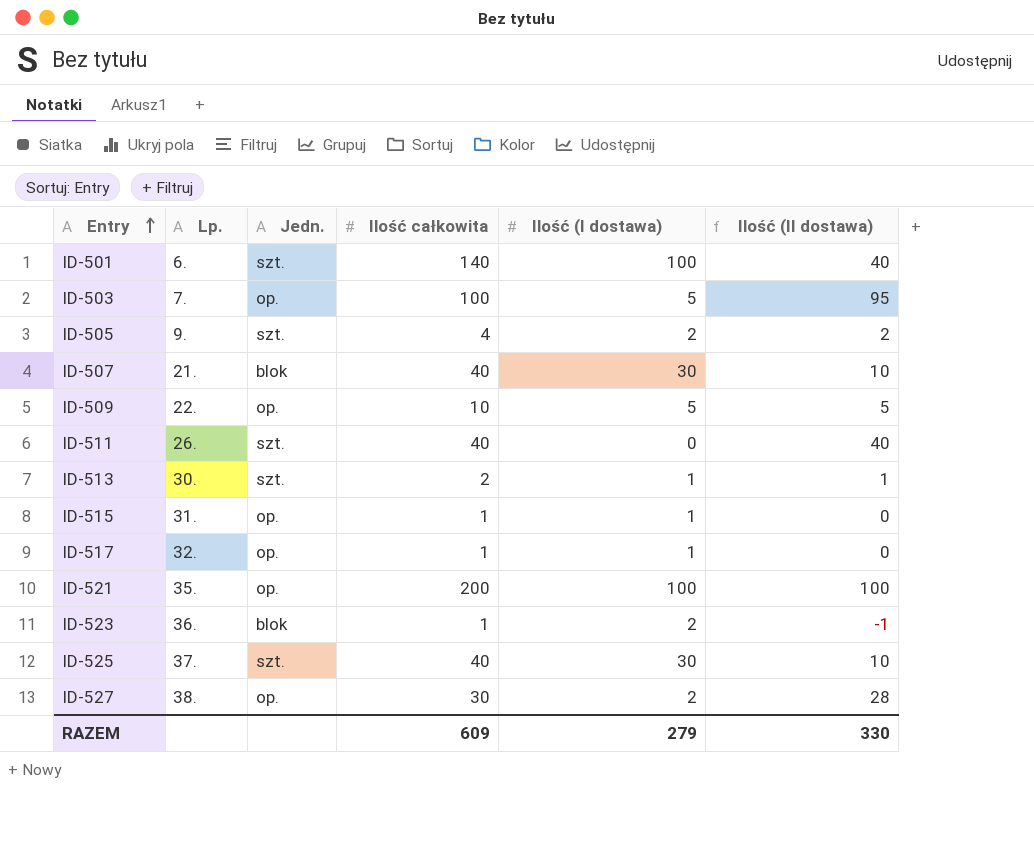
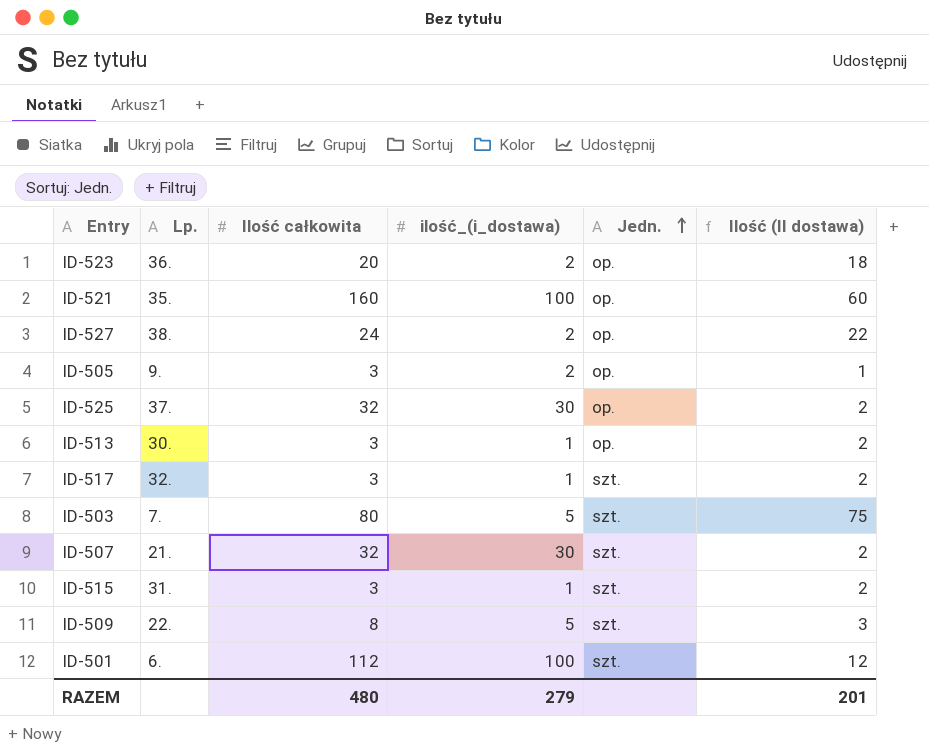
row order: Entry ascending -> Jedn. ascending
column name: Ilość (I dostawa) -> ilość_(i_dostawa)
column Jedn. | position: 3 -> 5
row ID-511: 26. | szt. | 40 | 0 | 40 -> none
ID-523 | Ilość całkowita: 1 -> 20
ID-523 | Jedn.: blok -> op.
ID-523 | Ilość (II dostawa): -1 -> 18
ID-521 | Ilość całkowita: 200 -> 160
ID-521 | Ilość (II dostawa): 100 -> 60
ID-527 | Ilość całkowita: 30 -> 24
ID-527 | Ilość (II dostawa): 28 -> 22
ID-505 | Ilość całkowita: 4 -> 3
ID-505 | Jedn.: szt. -> op.
ID-505 | Ilość (II dostawa): 2 -> 1
ID-525 | Ilość całkowita: 40 -> 32
ID-525 | Jedn.: szt. -> op.
ID-525 | Ilość (II dostawa): 10 -> 2
ID-513 | Ilość całkowita: 2 -> 3
ID-513 | Jedn.: szt. -> op.
ID-513 | Ilość (II dostawa): 1 -> 2
ID-517 | Ilość całkowita: 1 -> 3
ID-517 | Jedn.: op. -> szt.
ID-517 | Ilość (II dostawa): 0 -> 2
ID-503 | Ilość całkowita: 100 -> 80
ID-503 | Jedn.: op. -> szt.
ID-503 | Ilość (II dostawa): 95 -> 75
ID-507 | Ilość całkowita: 40 -> 32
ID-507 | Jedn.: blok -> szt.
ID-507 | Ilość (II dostawa): 10 -> 2
ID-515 | Ilość całkowita: 1 -> 3
ID-515 | Jedn.: op. -> szt.
ID-515 | Ilość (II dostawa): 0 -> 2
ID-509 | Ilość całkowita: 10 -> 8
ID-509 | Jedn.: op. -> szt.
ID-509 | Ilość (II dostawa): 5 -> 3
ID-501 | Ilość całkowita: 140 -> 112
ID-501 | Ilość (II dostawa): 40 -> 12
RAZEM | Ilość całkowita: 609 -> 480
RAZEM | Ilość (II dostawa): 330 -> 201

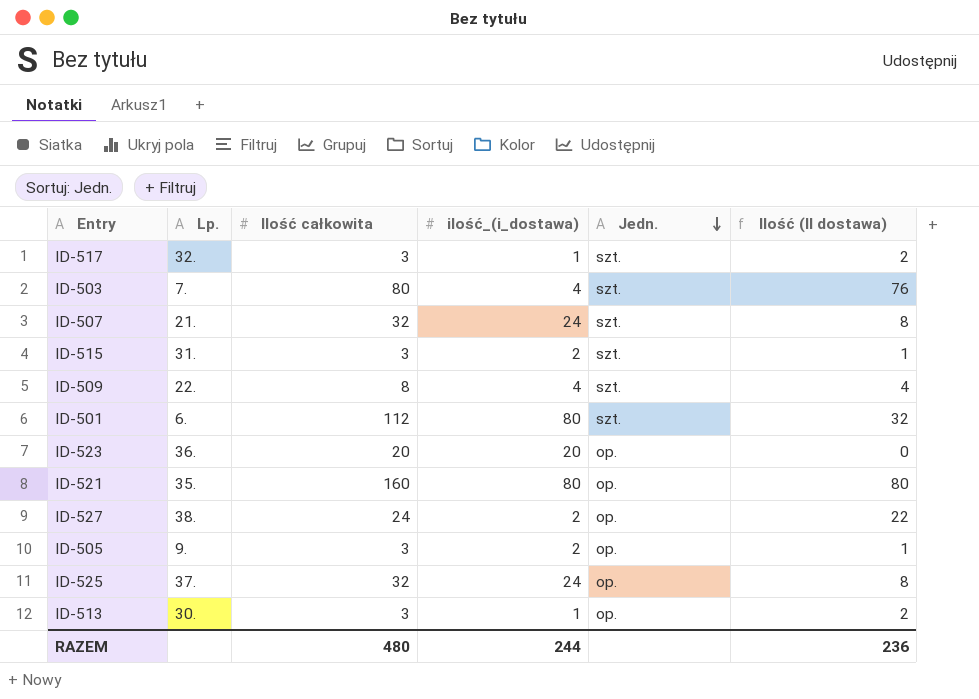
row order: Jedn. ascending -> Jedn. descending
ID-503 | ilość_(i_dostawa): 5 -> 4
ID-503 | Ilość (II dostawa): 75 -> 76
ID-507 | ilość_(i_dostawa): 30 -> 24
ID-507 | Ilość (II dostawa): 2 -> 8
ID-515 | ilość_(i_dostawa): 1 -> 2
ID-515 | Ilość (II dostawa): 2 -> 1
ID-509 | ilość_(i_dostawa): 5 -> 4
ID-509 | Ilość (II dostawa): 3 -> 4
ID-501 | ilość_(i_dostawa): 100 -> 80
ID-501 | Ilość (II dostawa): 12 -> 32
ID-523 | ilość_(i_dostawa): 2 -> 20
ID-523 | Ilość (II dostawa): 18 -> 0
ID-521 | ilość_(i_dostawa): 100 -> 80
ID-521 | Ilość (II dostawa): 60 -> 80
ID-525 | ilość_(i_dostawa): 30 -> 24
ID-525 | Ilość (II dostawa): 2 -> 8
RAZEM | ilość_(i_dostawa): 279 -> 244
RAZEM | Ilość (II dostawa): 201 -> 236

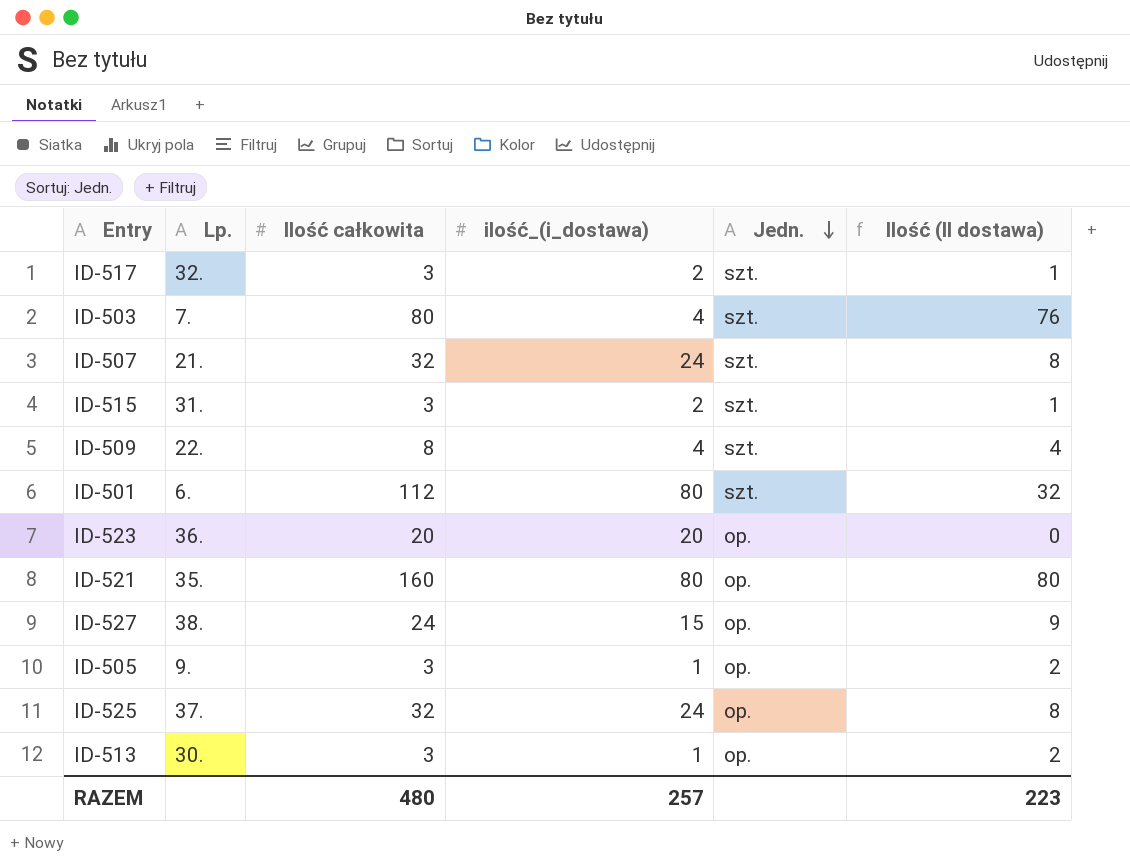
ID-517 | ilość_(i_dostawa): 1 -> 2
ID-517 | Ilość (II dostawa): 2 -> 1
ID-527 | ilość_(i_dostawa): 2 -> 15
ID-527 | Ilość (II dostawa): 22 -> 9
ID-505 | ilość_(i_dostawa): 2 -> 1
ID-505 | Ilość (II dostawa): 1 -> 2
RAZEM | ilość_(i_dostawa): 244 -> 257
RAZEM | Ilość (II dostawa): 236 -> 223

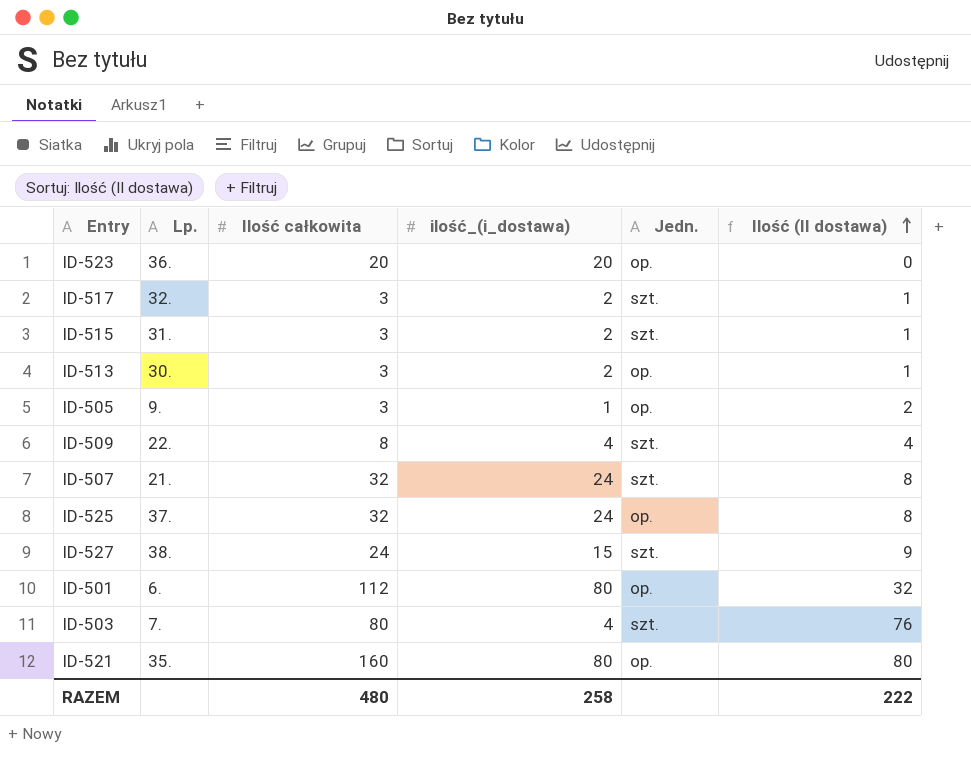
row order: Jedn. descending -> Ilość (II dostawa) ascending
ID-513 | ilość_(i_dostawa): 1 -> 2
ID-513 | Ilość (II dostawa): 2 -> 1
ID-527 | Jedn.: op. -> szt.
ID-501 | Jedn.: szt. -> op.
RAZEM | ilość_(i_dostawa): 257 -> 258
RAZEM | Ilość (II dostawa): 223 -> 222

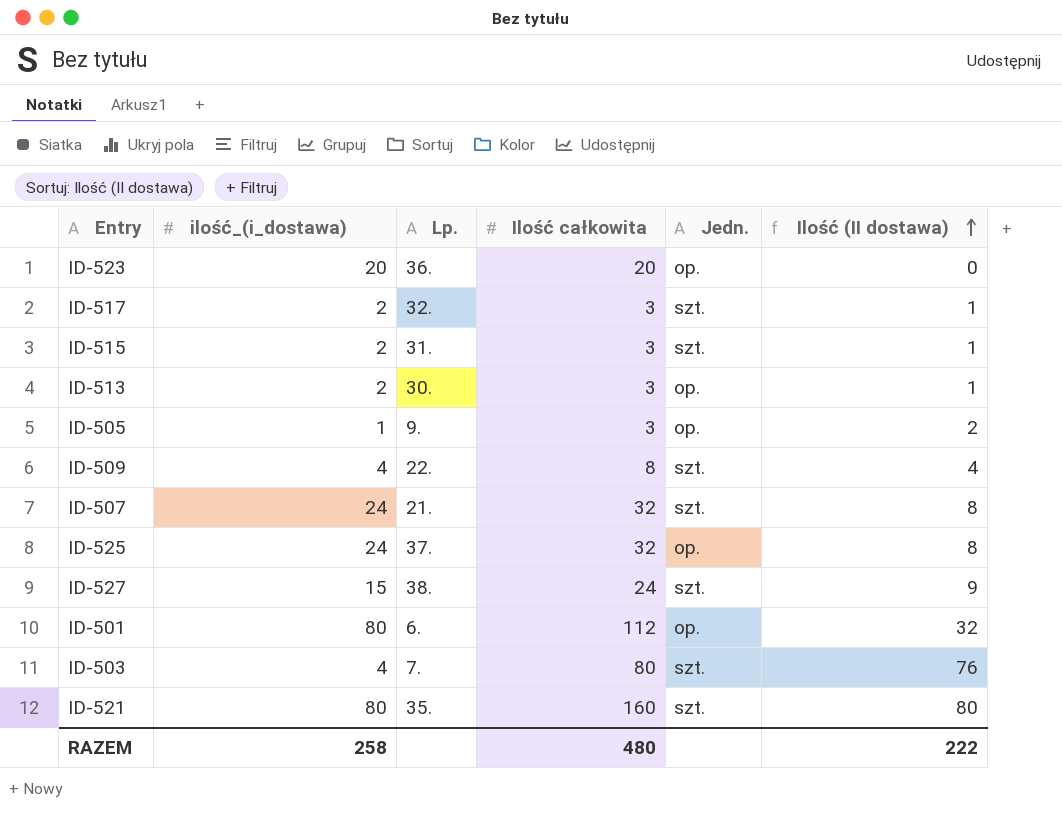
column ilość_(i_dostawa) | position: 4 -> 2
ID-521 | Jedn.: op. -> szt.

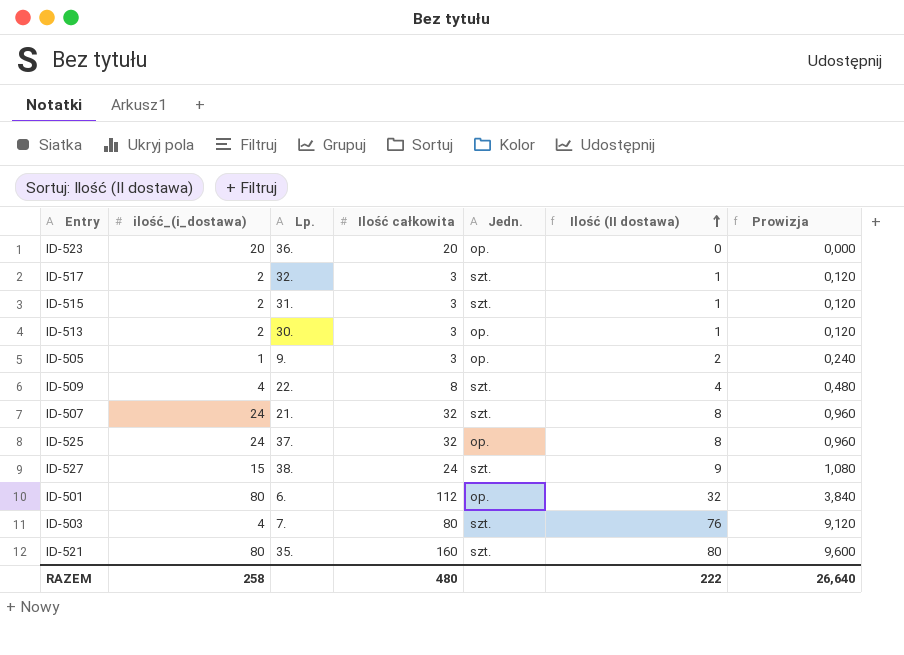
column Prowizja | formula: none -> [Ilość (II dostawa)] * 0,12

